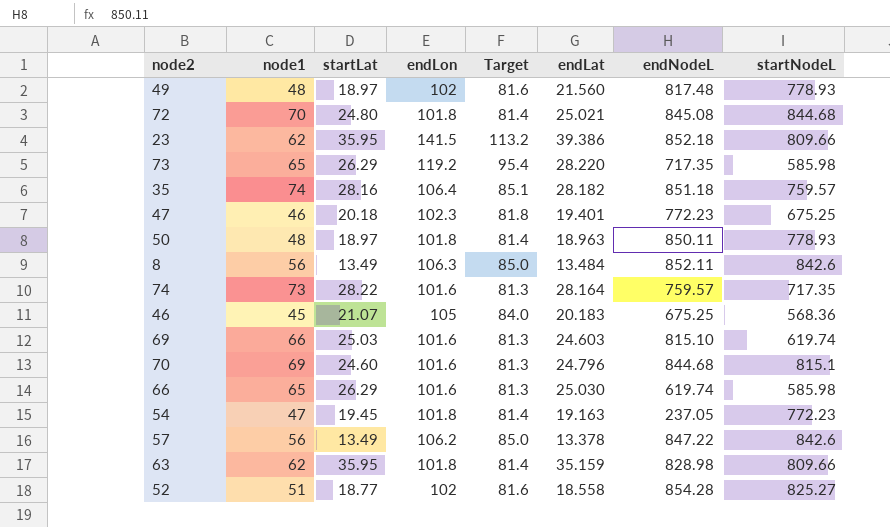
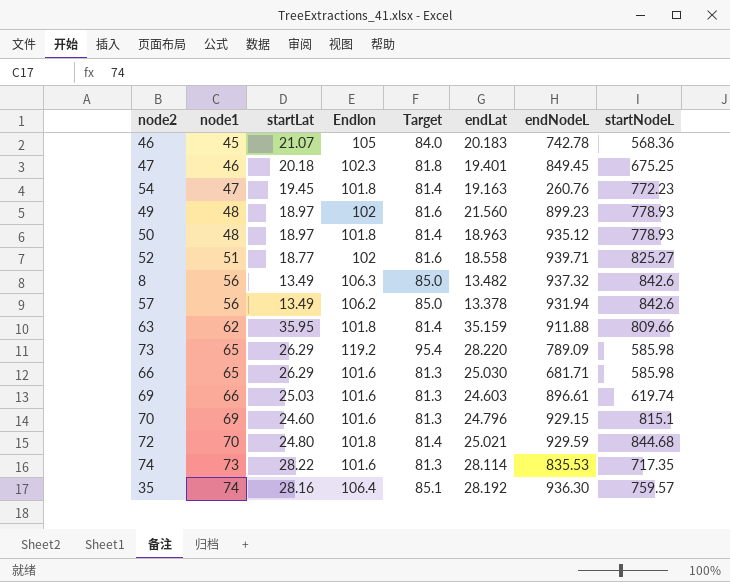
row order: none -> node1 ascending
column name: endLon -> Endlon
row 23: 62 | 35.95 | 141.5 | 113.2 | 39.386 | 852.18 | 809.66 -> none
46 | endNodeL: 675.25 -> 742.78
47 | endNodeL: 772.23 -> 849.45
54 | endNodeL: 237.05 -> 260.76
49 | endNodeL: 817.48 -> 899.23
50 | endNodeL: 850.11 -> 935.12
52 | endNodeL: 854.28 -> 939.71
8 | endLat: 13.484 -> 13.482
8 | endNodeL: 852.11 -> 937.32
57 | endNodeL: 847.22 -> 931.94
63 | endNodeL: 828.98 -> 911.88
73 | endNodeL: 717.35 -> 789.09
66 | endNodeL: 619.74 -> 681.71
69 | endNodeL: 815.10 -> 896.61
70 | endNodeL: 844.68 -> 929.15
72 | endNodeL: 845.08 -> 929.59
74 | endLat: 28.164 -> 28.114
74 | endNodeL: 759.57 -> 835.53
35 | endLat: 28.182 -> 28.192
35 | endNodeL: 851.18 -> 936.30

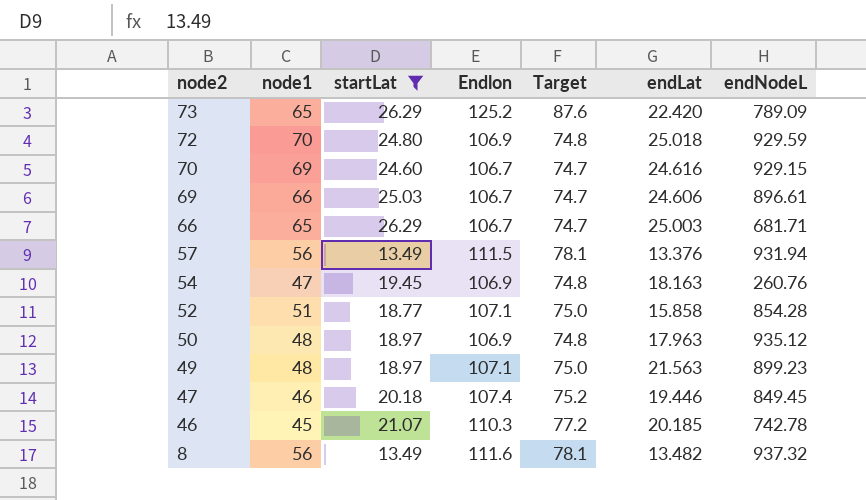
filter: none -> startLat <= 26.29
row order: node1 ascending -> node2 descending
column startNodeL | position: 8 -> none
column Target | formula: [Endlon] * 0.8 -> [Endlon] * 0.7
73 | Endlon: 119.2 -> 125.2
73 | endLat: 28.220 -> 22.420
72 | Endlon: 101.8 -> 106.9
72 | endLat: 25.021 -> 25.018
70 | Endlon: 101.6 -> 106.7
70 | endLat: 24.796 -> 24.616
69 | Endlon: 101.6 -> 106.7
69 | endLat: 24.603 -> 24.606
66 | Endlon: 101.6 -> 106.7
66 | endLat: 25.030 -> 25.003
57 | Endlon: 106.2 -> 111.5
57 | endLat: 13.378 -> 13.376
54 | Endlon: 101.8 -> 106.9
54 | endLat: 19.163 -> 18.163
52 | Endlon: 102 -> 107.1
52 | endLat: 18.558 -> 15.858
52 | endNodeL: 939.71 -> 854.28
50 | Endlon: 101.8 -> 106.9
50 | endLat: 18.963 -> 17.963
49 | Endlon: 102 -> 107.1
49 | endLat: 21.560 -> 21.563
47 | Endlon: 102.3 -> 107.4
47 | endLat: 19.401 -> 19.446
46 | Endlon: 105 -> 110.3
46 | endLat: 20.183 -> 20.185
8 | Endlon: 106.3 -> 111.6

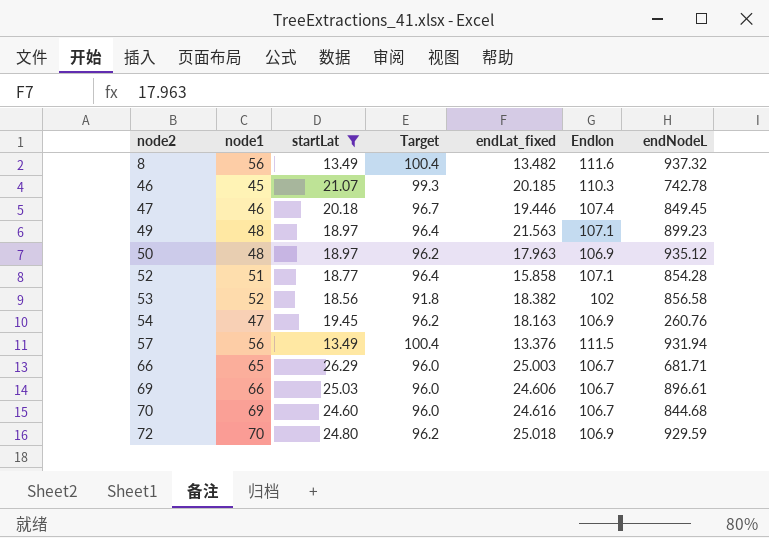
row order: node2 descending -> node2 ascending
column Target | formula: [Endlon] * 0.7 -> [Endlon] * 0.9
column name: endLat -> endLat_fixed
column Endlon | position: 4 -> 6
row 73: 65 | 26.29 | 125.2 | 87.6 | 22.420 | 789.09 -> none
row 53: none -> 52 | 18.56 | 91.8 | 18.382 | 102 | 856.58
70 | endNodeL: 929.15 -> 844.68

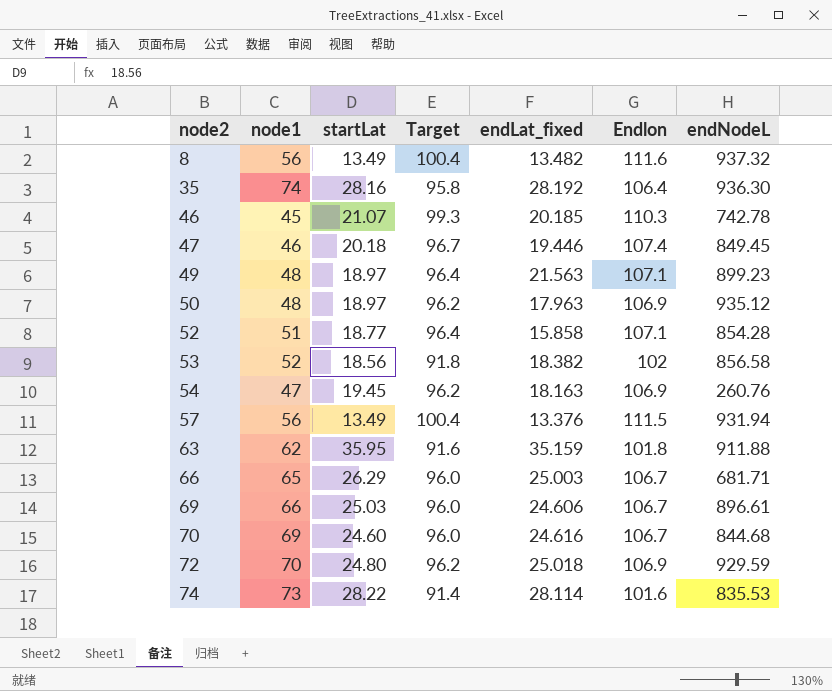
filter: startLat <= 26.29 -> none

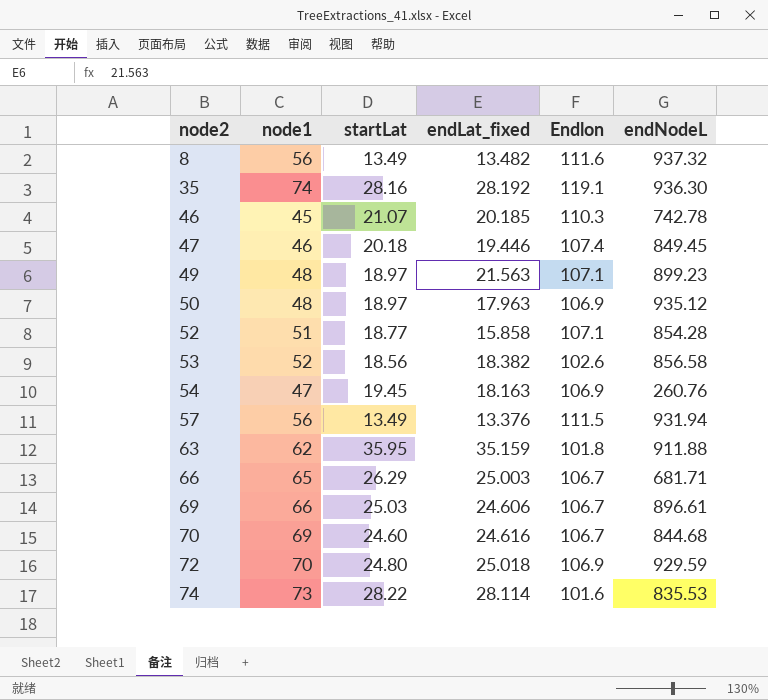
column Target | formula: [Endlon] * 0.9 -> none
35 | Endlon: 106.4 -> 119.1
53 | Endlon: 102 -> 102.6

